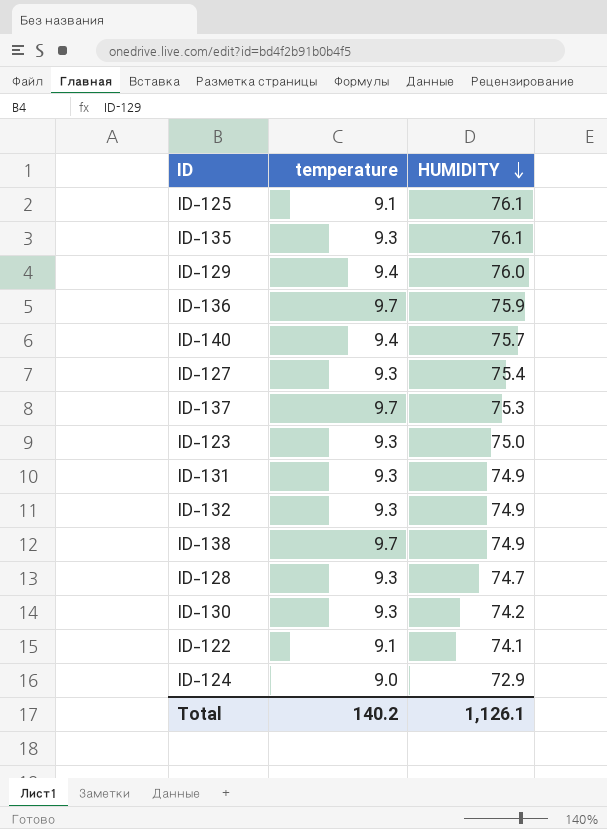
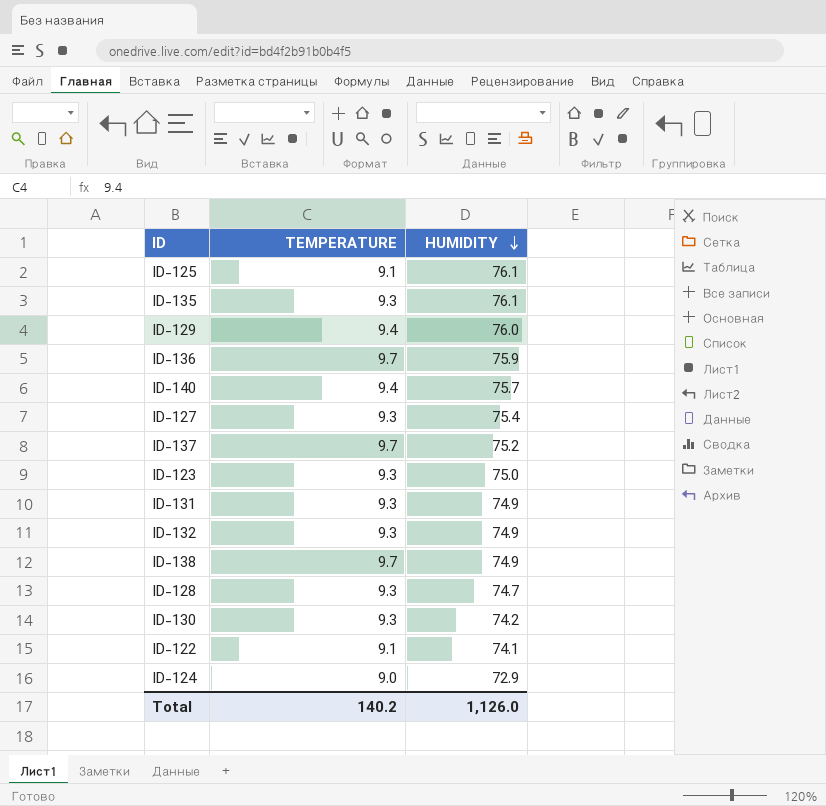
column name: temperature -> TEMPERATURE
ID-137 | HUMIDITY: 75.3 -> 75.2
Total | HUMIDITY: 1,126.1 -> 1,126.0

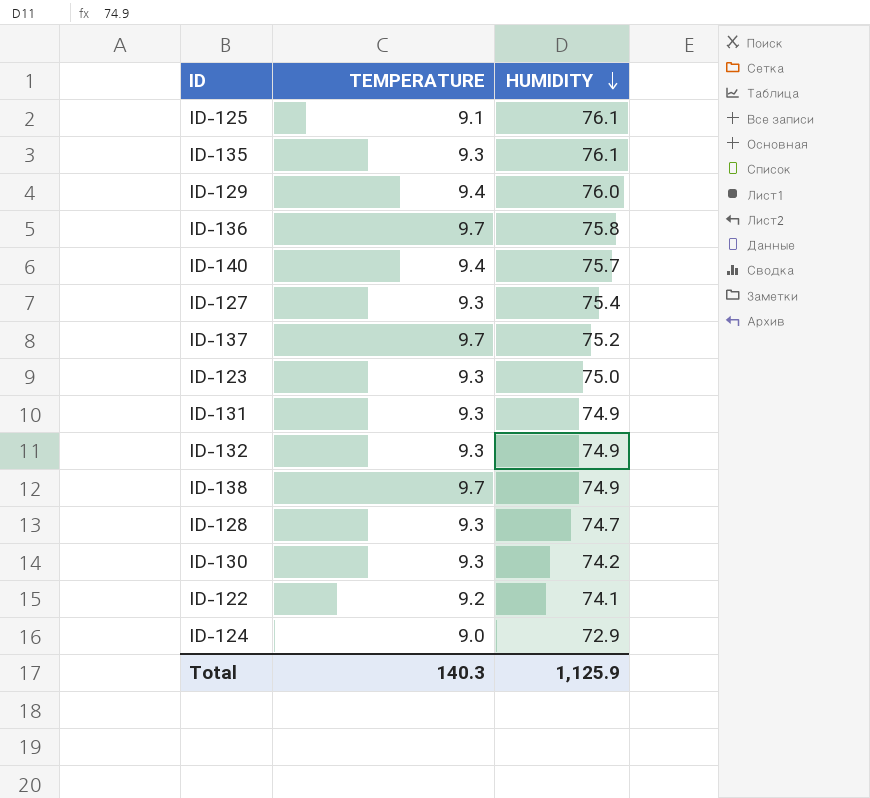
ID-136 | HUMIDITY: 75.9 -> 75.8
ID-122 | TEMPERATURE: 9.1 -> 9.2
Total | TEMPERATURE: 140.2 -> 140.3
Total | HUMIDITY: 1,126.0 -> 1,125.9

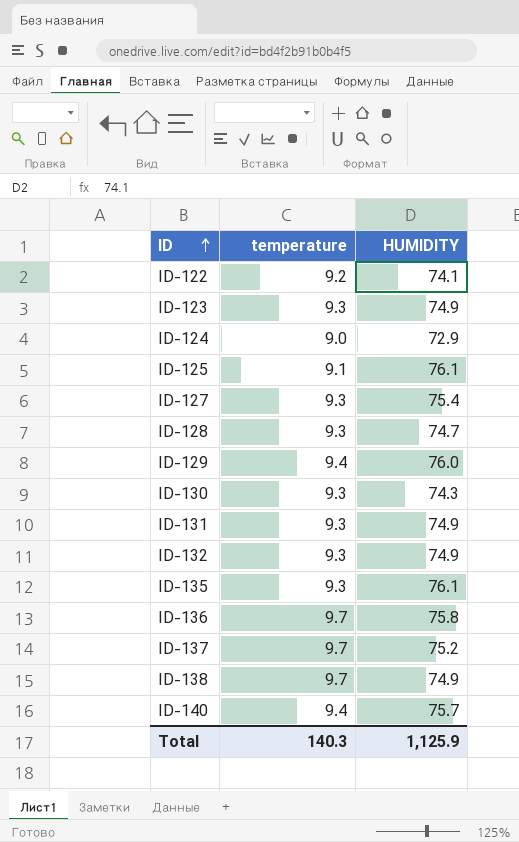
row order: HUMIDITY descending -> ID ascending
column name: TEMPERATURE -> temperature
ID-123 | HUMIDITY: 75.0 -> 74.9
ID-130 | HUMIDITY: 74.2 -> 74.3

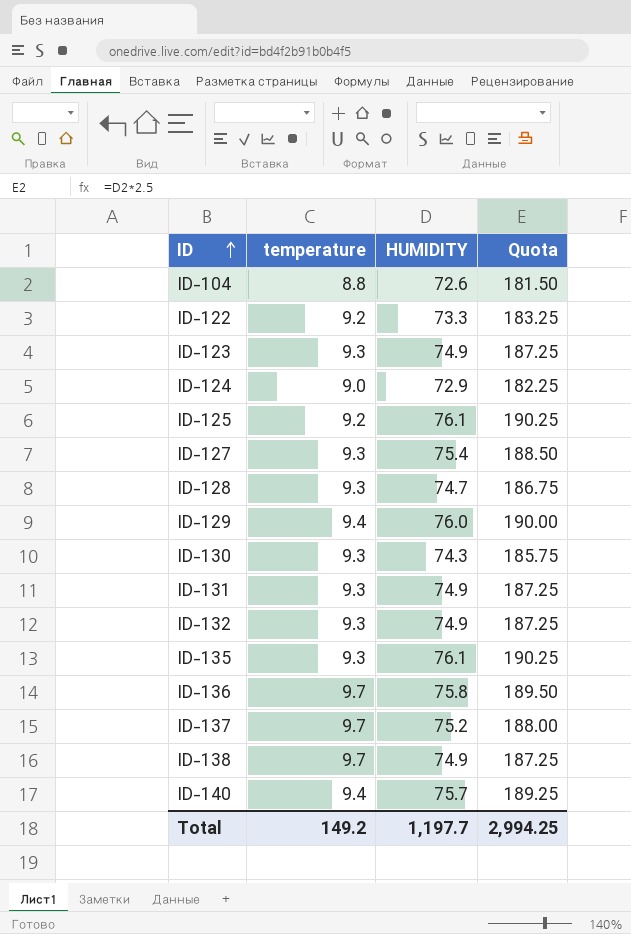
column Quota | formula: none -> [HUMIDITY] * 2.5
row ID-104: none -> 8.8 | 72.6 | 181.50
ID-122 | HUMIDITY: 74.1 -> 73.3
ID-125 | temperature: 9.1 -> 9.2
Total | temperature: 140.3 -> 149.2
Total | HUMIDITY: 1,125.9 -> 1,197.7

